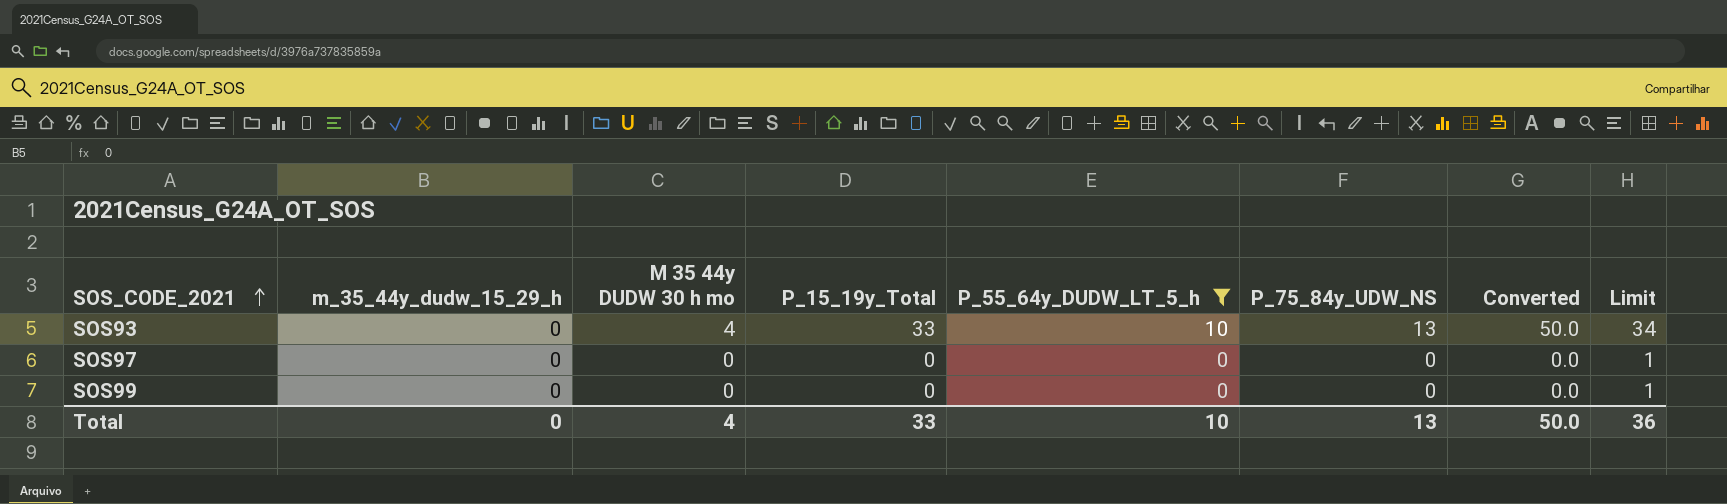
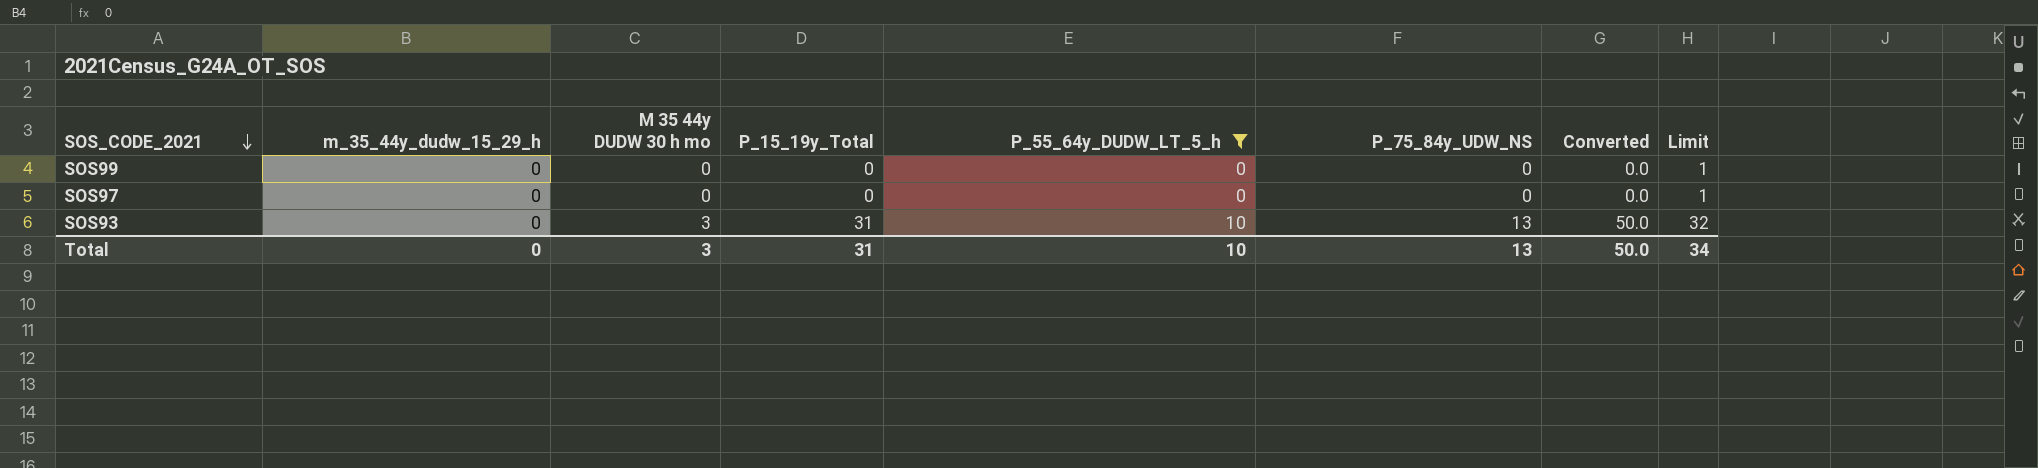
row order: SOS_CODE_2021 ascending -> SOS_CODE_2021 descending
SOS93 | M 35 44y DUDW 30 h mo: 4 -> 3
SOS93 | P_15_19y_Total: 33 -> 31
SOS93 | Limit: 34 -> 32
Total | M 35 44y DUDW 30 h mo: 4 -> 3
Total | P_15_19y_Total: 33 -> 31
Total | Limit: 36 -> 34

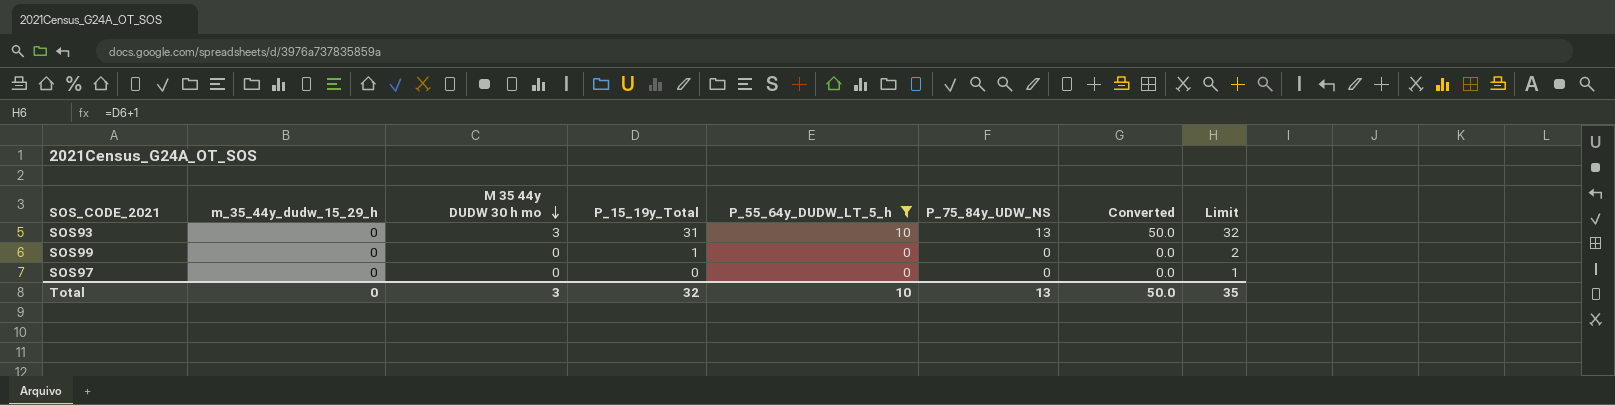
row order: SOS_CODE_2021 descending -> M 35 44y DUDW 30 h mo descending
SOS99 | P_15_19y_Total: 0 -> 1
SOS99 | Limit: 1 -> 2
Total | P_15_19y_Total: 31 -> 32
Total | Limit: 34 -> 35

